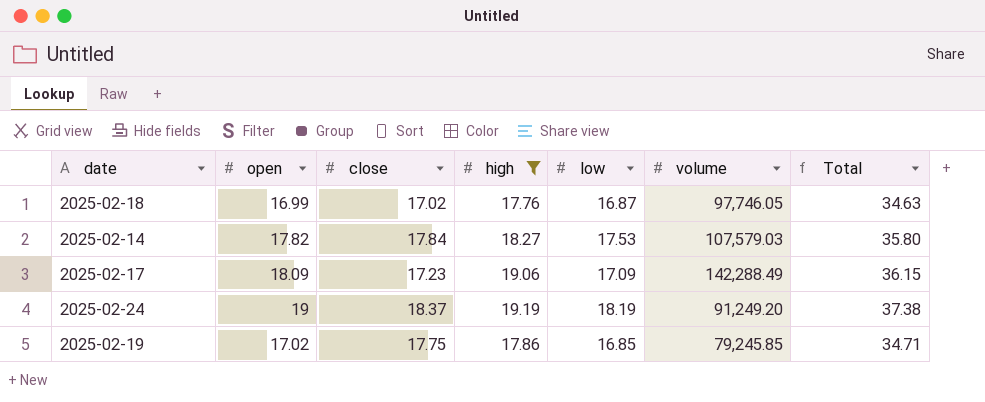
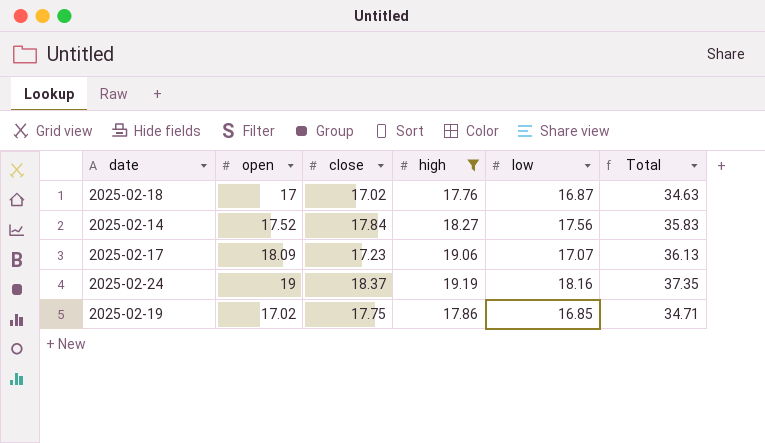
column volume | position: 6 -> none
2025-02-18 | open: 16.99 -> 17
2025-02-14 | open: 17.82 -> 17.52
2025-02-14 | low: 17.53 -> 17.56
2025-02-14 | Total: 35.80 -> 35.83
2025-02-17 | low: 17.09 -> 17.07
2025-02-17 | Total: 36.15 -> 36.13
2025-02-24 | low: 18.19 -> 18.16
2025-02-24 | Total: 37.38 -> 37.35

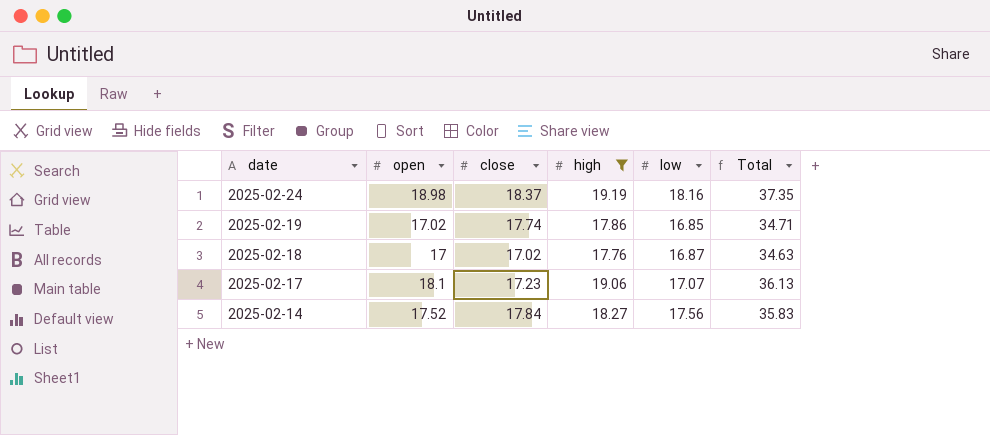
row order: none -> date descending
2025-02-24 | open: 19 -> 18.98
2025-02-19 | close: 17.75 -> 17.74
2025-02-17 | open: 18.09 -> 18.1

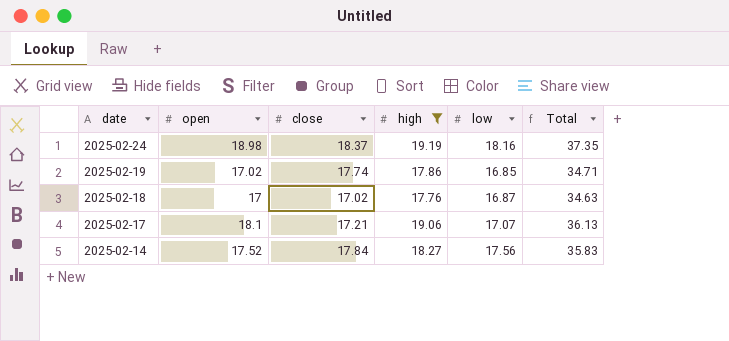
2025-02-17 | close: 17.23 -> 17.21

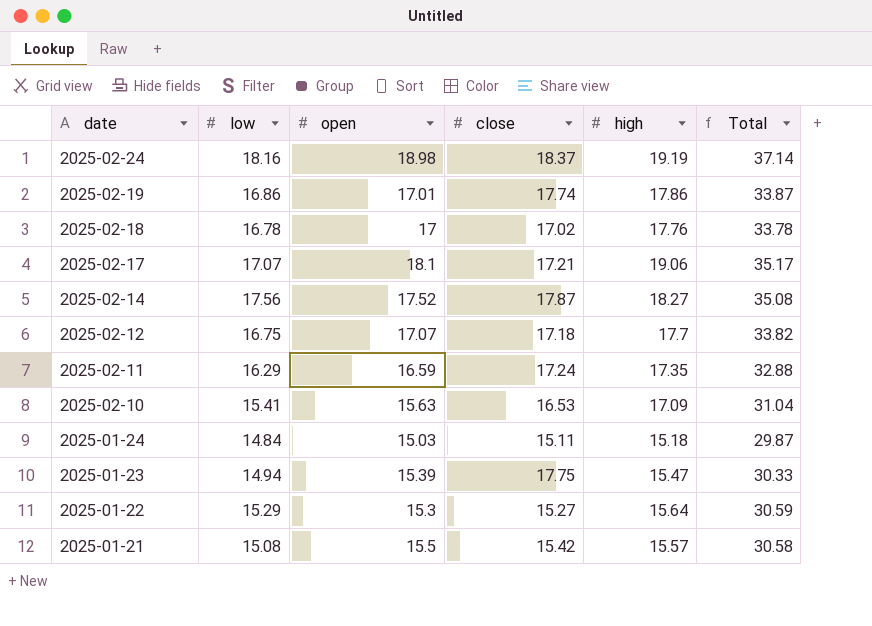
filter: high >= 17.76 -> none
column low | position: 5 -> 2
column Total | formula: [high] + [low] -> [low] + [open]
2025-02-19 | low: 16.85 -> 16.86
2025-02-19 | open: 17.02 -> 17.01
2025-02-18 | low: 16.87 -> 16.78
2025-02-14 | close: 17.84 -> 17.87

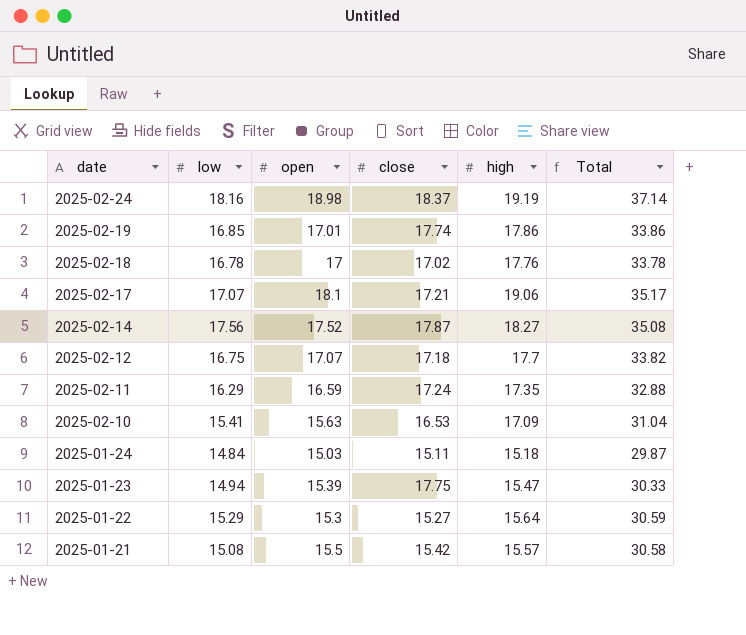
2025-02-19 | low: 16.86 -> 16.85
2025-02-19 | Total: 33.87 -> 33.86

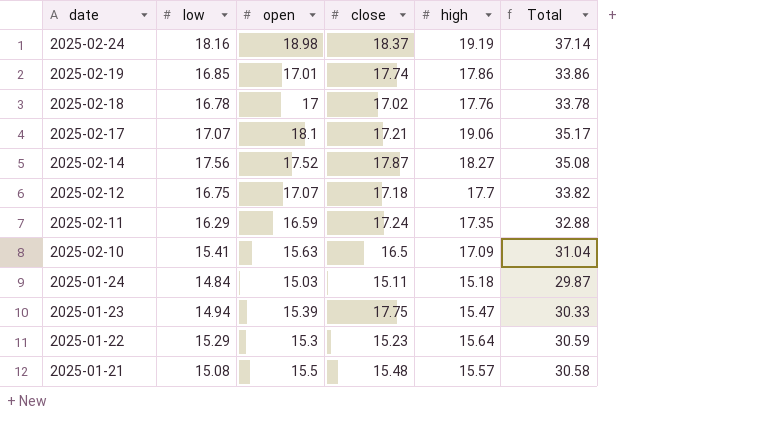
2025-02-10 | close: 16.53 -> 16.5
2025-01-22 | close: 15.27 -> 15.23
2025-01-21 | close: 15.42 -> 15.48

